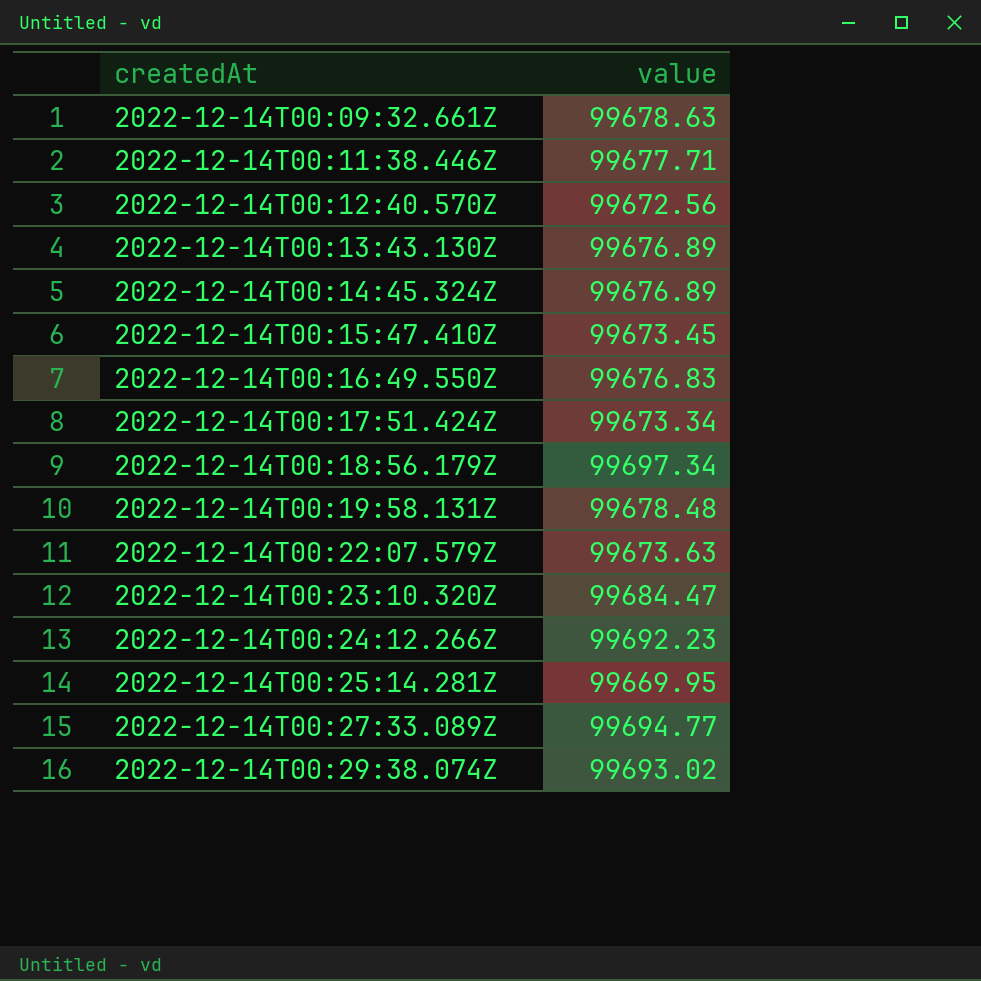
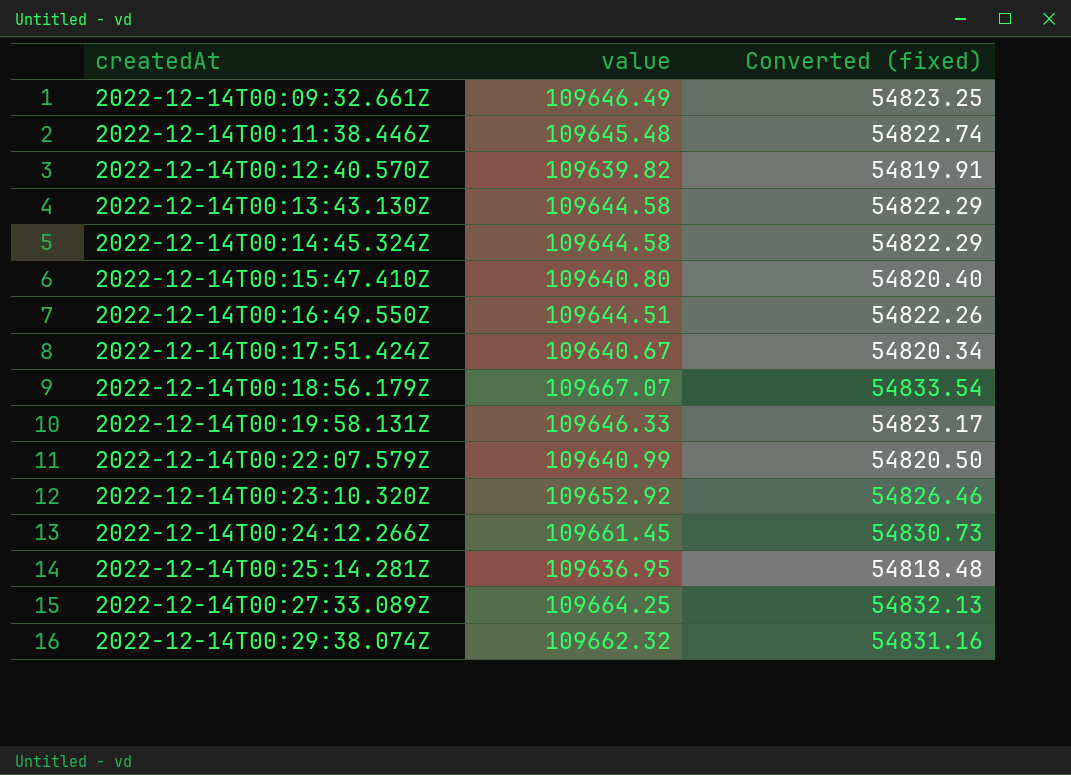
column Converted (fixed) | formula: none -> [value] * 0.5
2022-12-14T00:09:32.661Z | value: 99678.63 -> 109646.49
2022-12-14T00:11:38.446Z | value: 99677.71 -> 109645.48
2022-12-14T00:12:40.570Z | value: 99672.56 -> 109639.82
2022-12-14T00:13:43.130Z | value: 99676.89 -> 109644.58
2022-12-14T00:14:45.324Z | value: 99676.89 -> 109644.58
2022-12-14T00:15:47.410Z | value: 99673.45 -> 109640.80
2022-12-14T00:16:49.550Z | value: 99676.83 -> 109644.51
2022-12-14T00:17:51.424Z | value: 99673.34 -> 109640.67
2022-12-14T00:18:56.179Z | value: 99697.34 -> 109667.07
2022-12-14T00:19:58.131Z | value: 99678.48 -> 109646.33
2022-12-14T00:22:07.579Z | value: 99673.63 -> 109640.99
2022-12-14T00:23:10.320Z | value: 99684.47 -> 109652.92
2022-12-14T00:24:12.266Z | value: 99692.23 -> 109661.45
2022-12-14T00:25:14.281Z | value: 99669.95 -> 109636.95
2022-12-14T00:27:33.089Z | value: 99694.77 -> 109664.25
2022-12-14T00:29:38.074Z | value: 99693.02 -> 109662.32

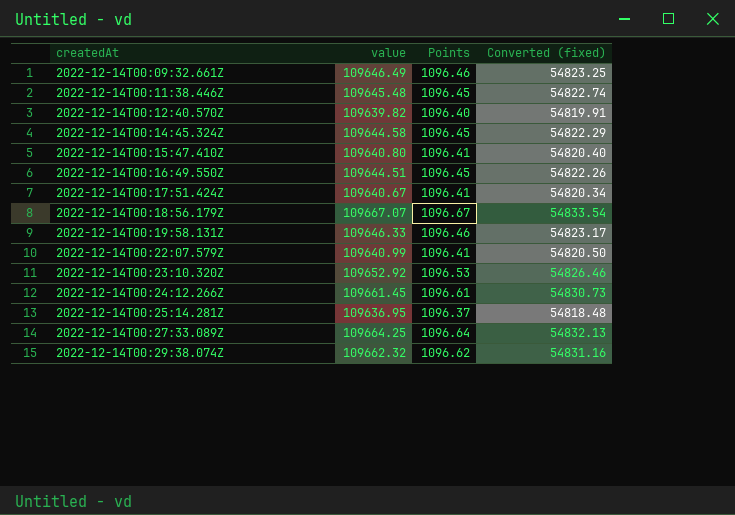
column Points | formula: none -> [value] * 0.01
row 2022-12-14T00:13:43.130Z: 109644.58 | 54822.29 -> none

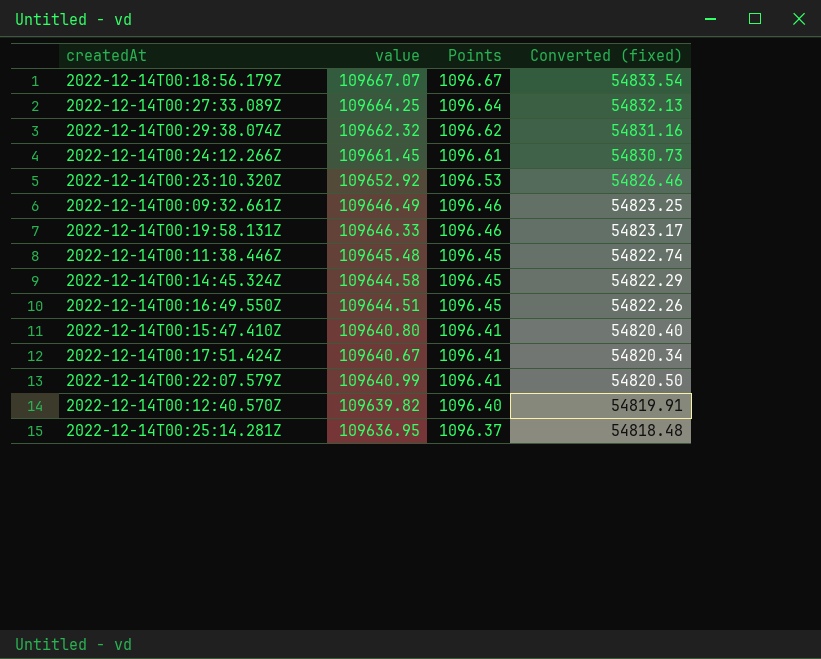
row order: createdAt ascending -> Points descending

